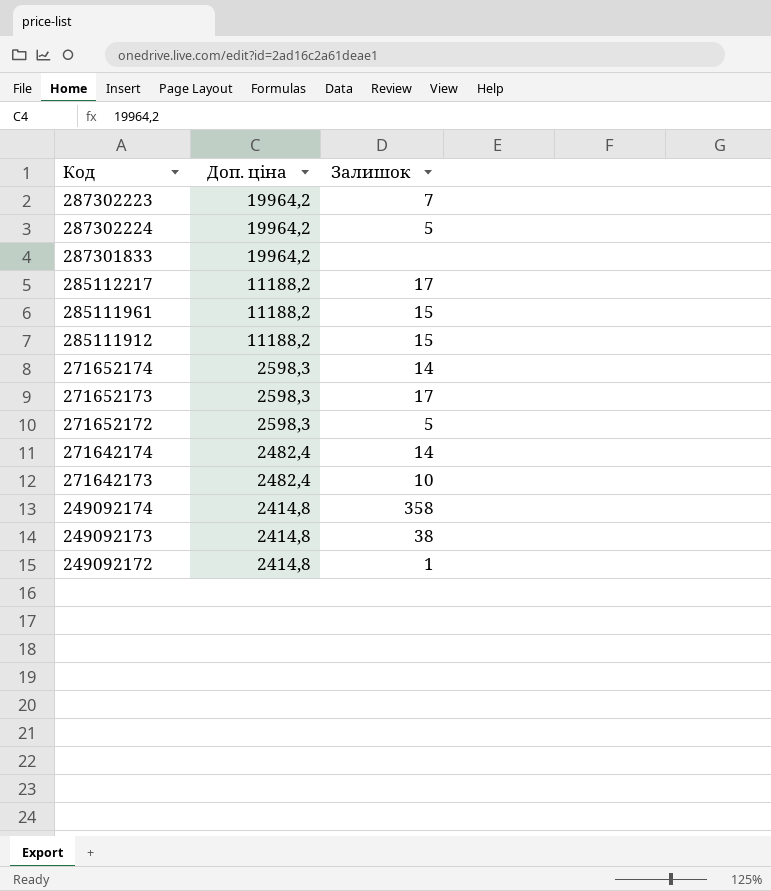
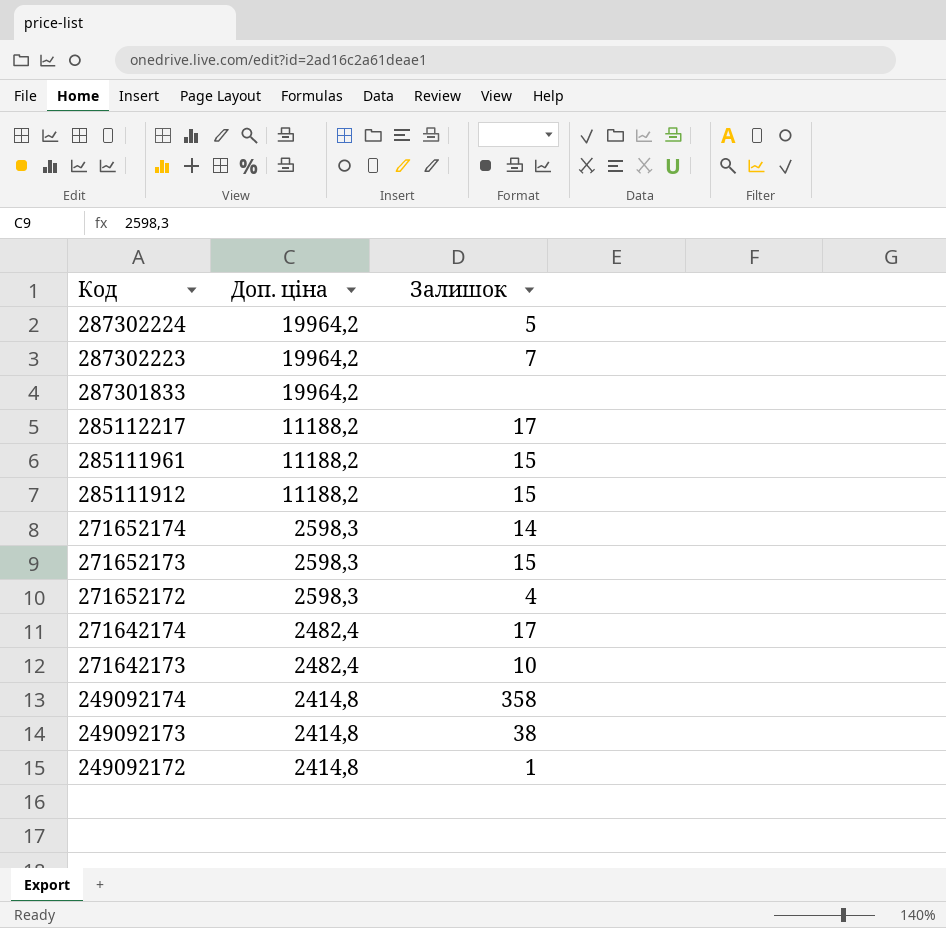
row order: Доп. ціна descending -> Код descending
271652173 | Залишок: 17 -> 15
271652172 | Залишок: 5 -> 4
271642174 | Залишок: 14 -> 17

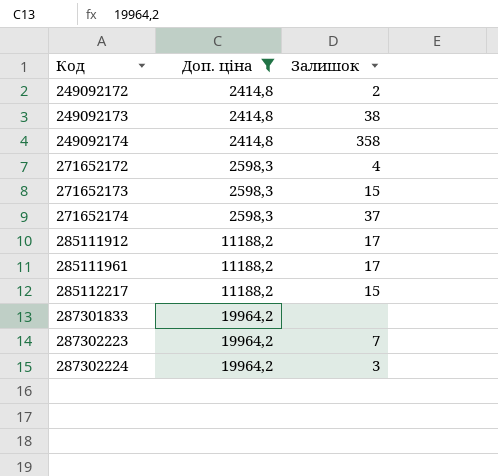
filter: none -> Доп. ціна != 2482,4
row order: Код descending -> Код ascending
249092172 | Залишок: 1 -> 2
271652174 | Залишок: 14 -> 37
285111912 | Залишок: 15 -> 17
285111961 | Залишок: 15 -> 17
285112217 | Залишок: 17 -> 15
287302224 | Залишок: 5 -> 3

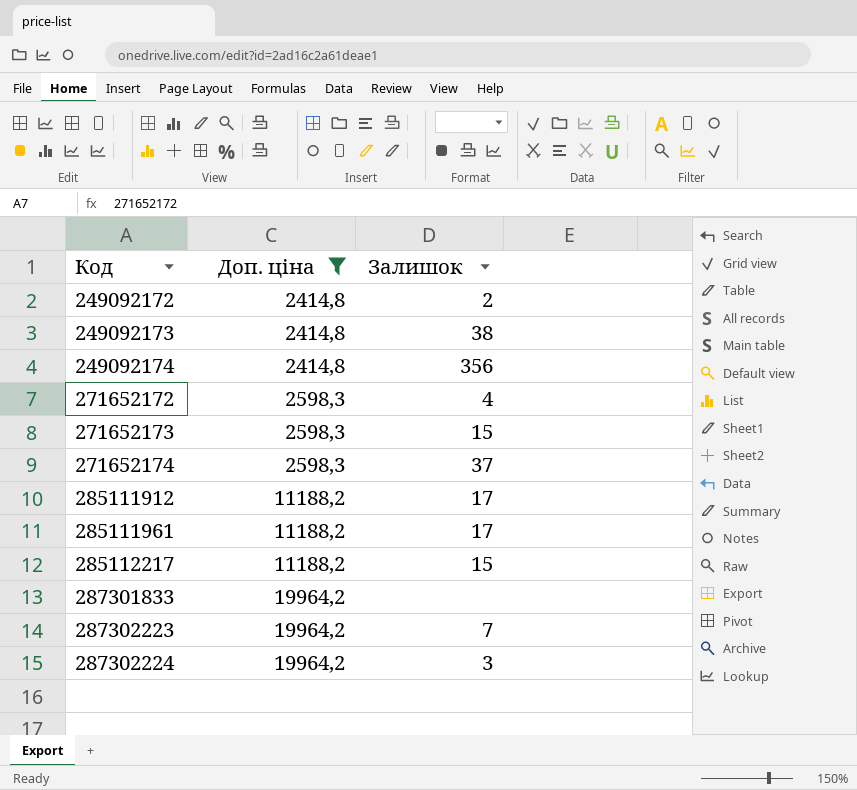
249092174 | Залишок: 358 -> 356

